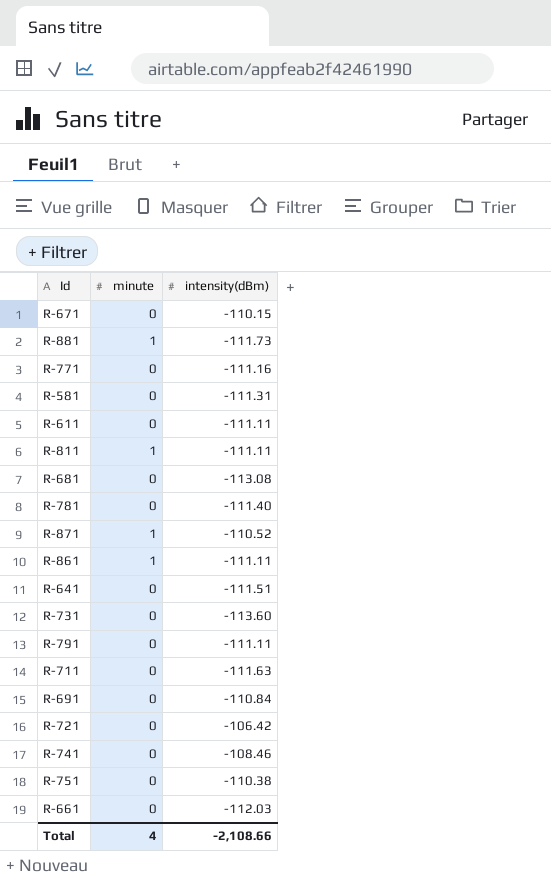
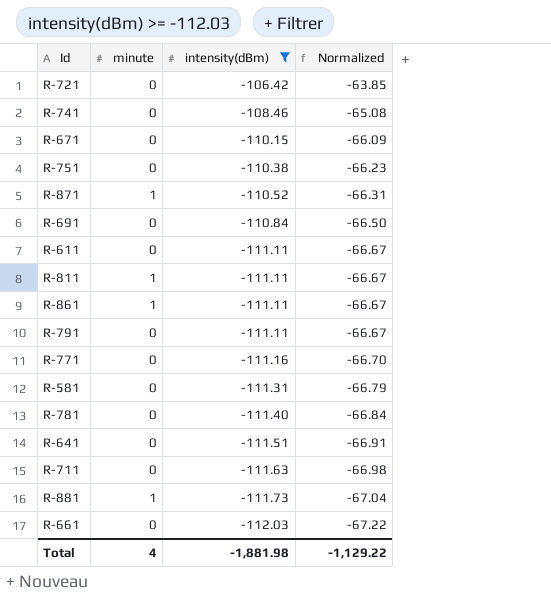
filter: none -> intensity(dBm) >= -112.03
row order: none -> intensity(dBm) descending
column Normalized | formula: none -> [intensity(dBm)] * 0.6
Total | intensity(dBm): -2,108.66 -> -1,881.98

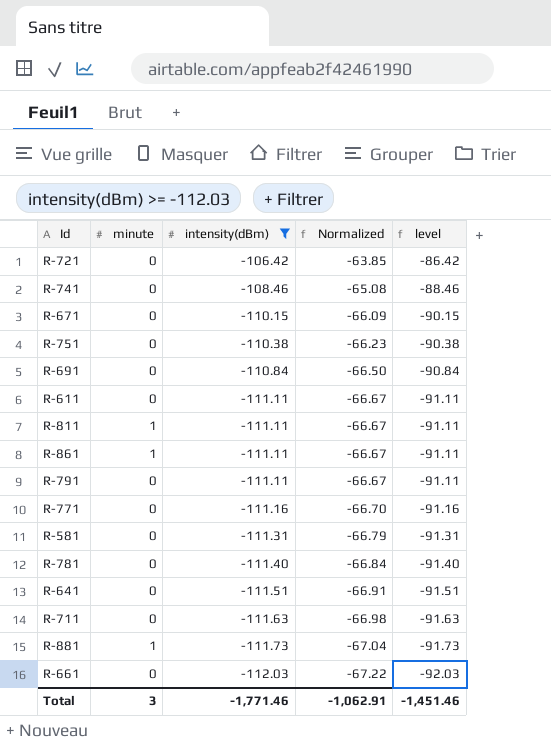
column level | formula: none -> [intensity(dBm)] + 20
row R-871: 1 | -110.52 | -66.31 -> none
Total | minute: 4 -> 3
Total | intensity(dBm): -1,881.98 -> -1,771.46
Total | Normalized: -1,129.22 -> -1,062.91

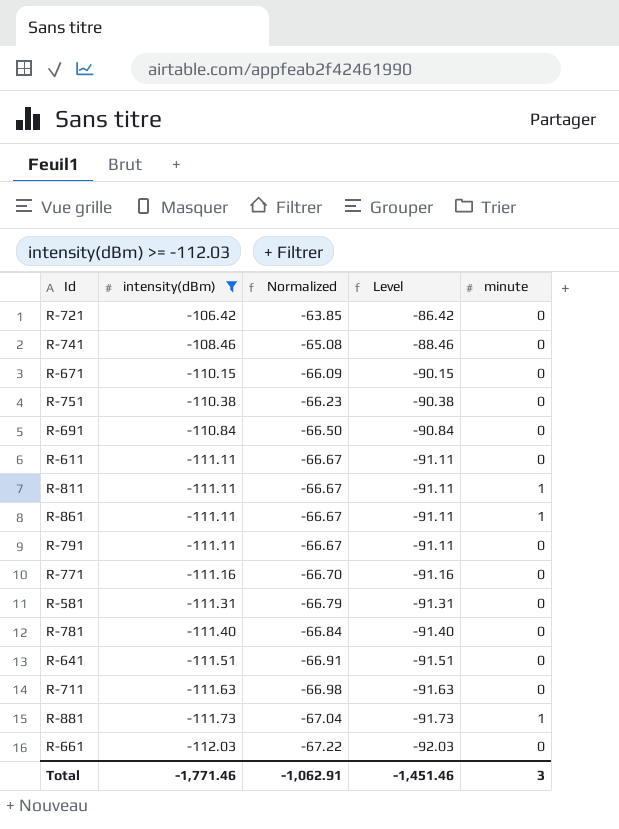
column name: level -> Level
column minute | position: 2 -> 5

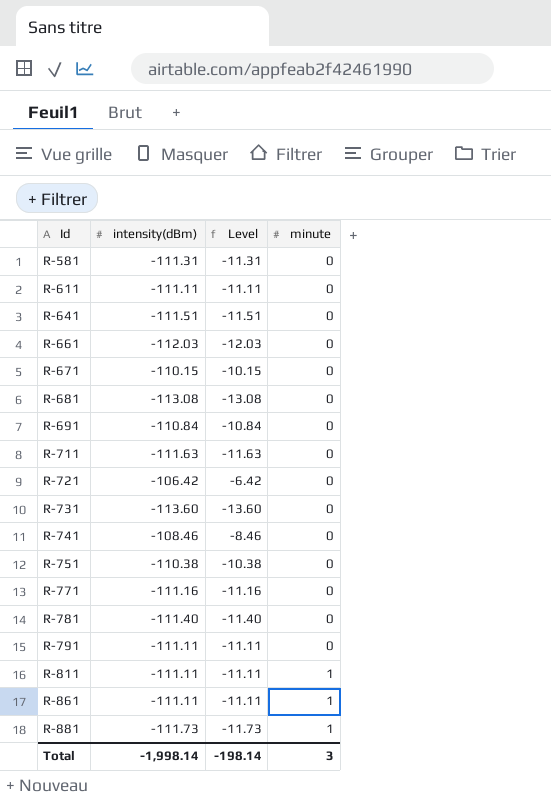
filter: intensity(dBm) >= -112.03 -> none
row order: intensity(dBm) descending -> Id ascending
column Normalized | formula: [intensity(dBm)] * 0.6 -> none
column Level | formula: [intensity(dBm)] + 20 -> [intensity(dBm)] + 100
Total | intensity(dBm): -1,771.46 -> -1,998.14
Total | Level: -1,451.46 -> -198.14

